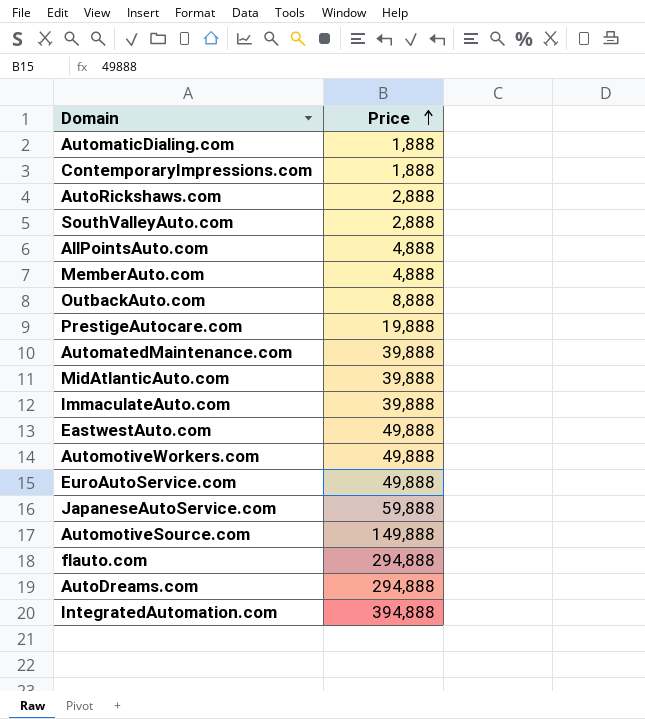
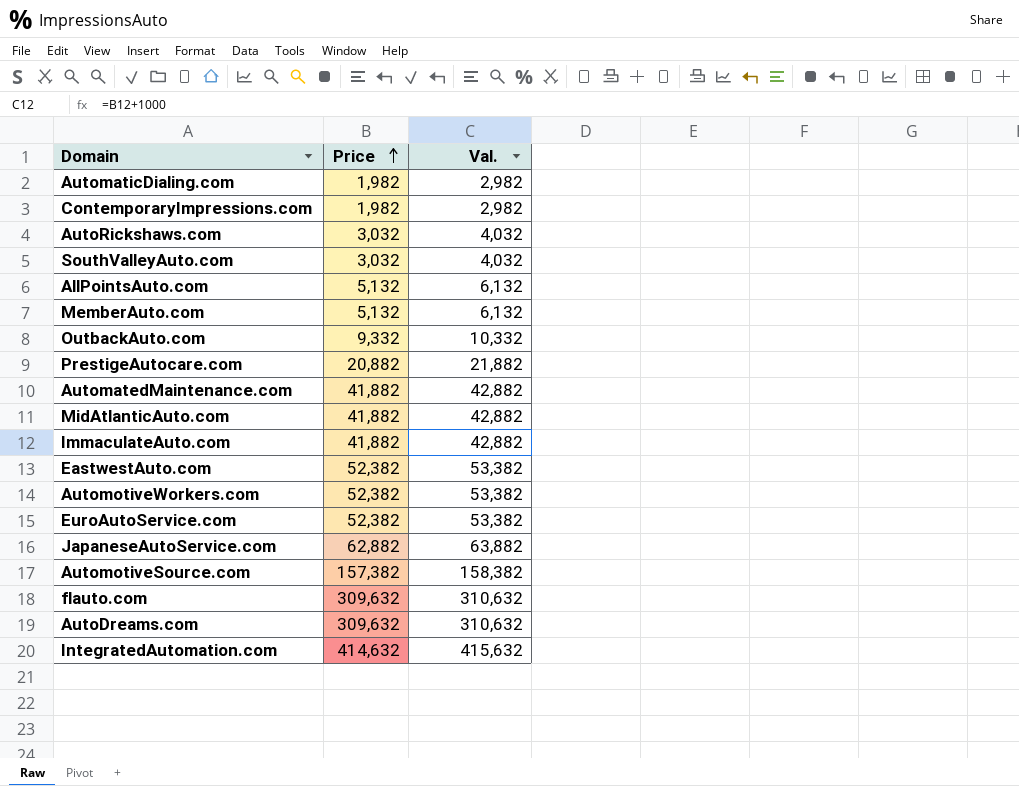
column Val. | formula: none -> [Price] + 1000
AutomaticDialing.com | Price: 1,888 -> 1,982
ContemporaryImpressions.com | Price: 1,888 -> 1,982
AutoRickshaws.com | Price: 2,888 -> 3,032
SouthValleyAuto.com | Price: 2,888 -> 3,032
AllPointsAuto.com | Price: 4,888 -> 5,132
MemberAuto.com | Price: 4,888 -> 5,132
OutbackAuto.com | Price: 8,888 -> 9,332
PrestigeAutocare.com | Price: 19,888 -> 20,882
AutomatedMaintenance.com | Price: 39,888 -> 41,882
MidAtlanticAuto.com | Price: 39,888 -> 41,882
ImmaculateAuto.com | Price: 39,888 -> 41,882
EastwestAuto.com | Price: 49,888 -> 52,382
AutomotiveWorkers.com | Price: 49,888 -> 52,382
EuroAutoService.com | Price: 49,888 -> 52,382
JapaneseAutoService.com | Price: 59,888 -> 62,882
AutomotiveSource.com | Price: 149,888 -> 157,382
flauto.com | Price: 294,888 -> 309,632
AutoDreams.com | Price: 294,888 -> 309,632
IntegratedAutomation.com | Price: 394,888 -> 414,632

